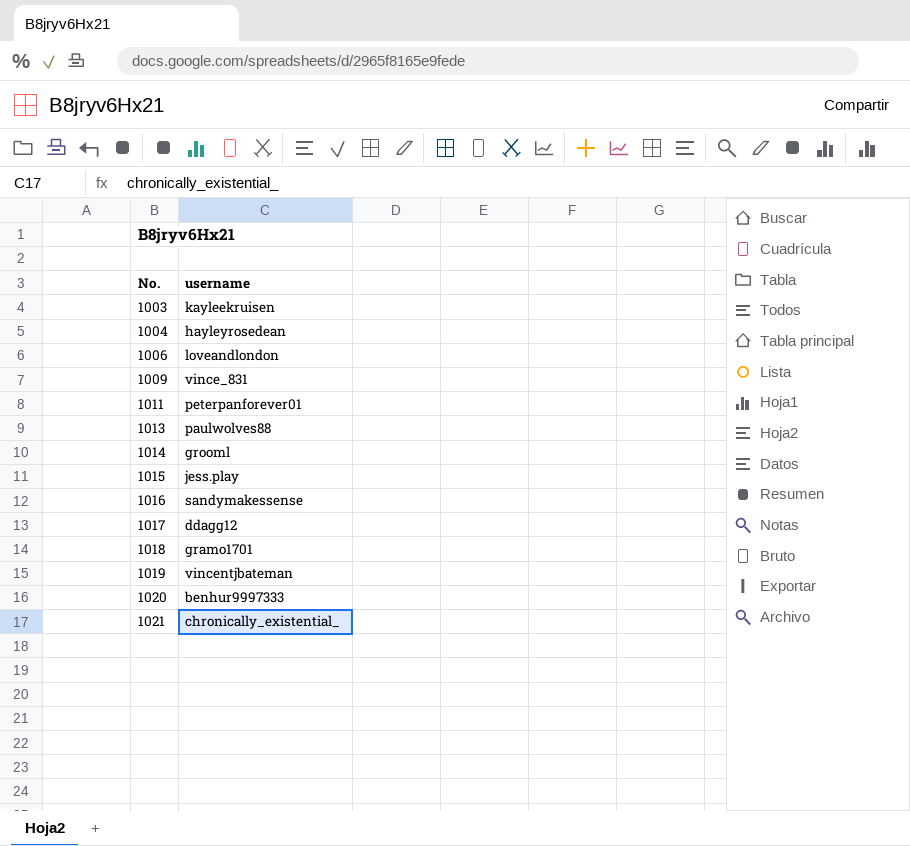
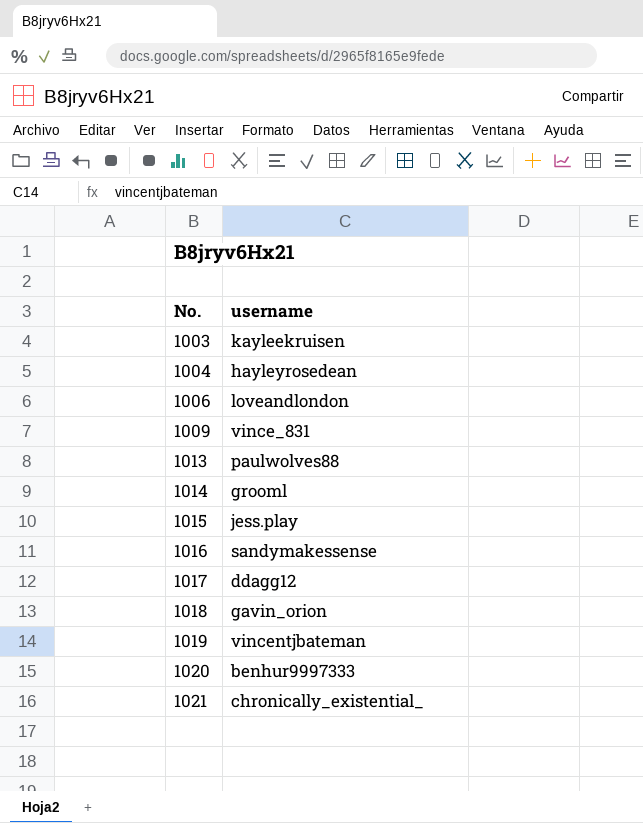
row 1011: peterpanforever01 -> none
1018 | username: gramo1701 -> gavin_orion

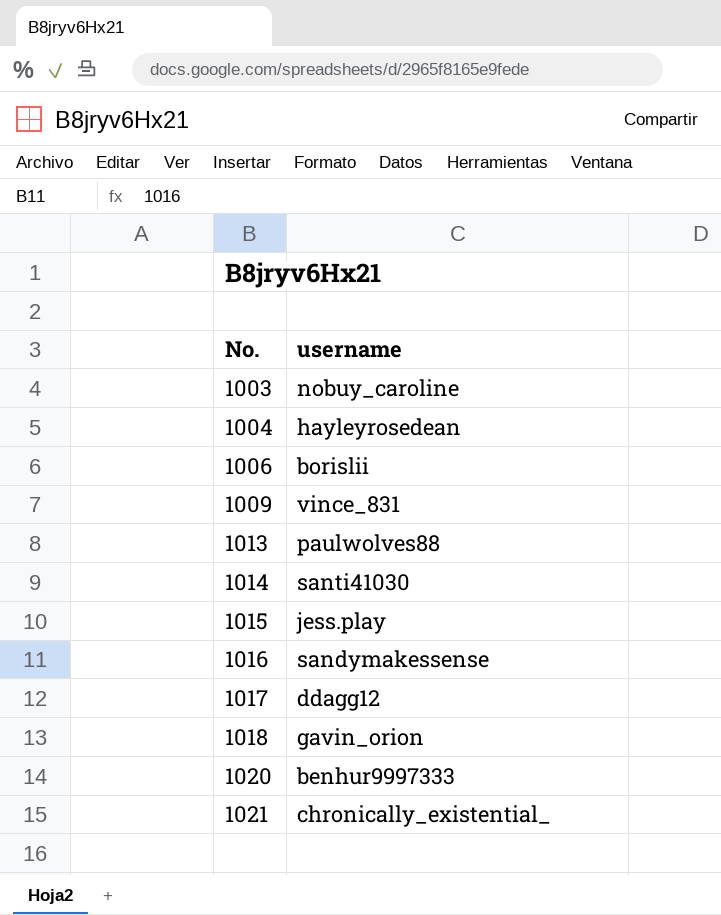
row 1019: vincentjbateman -> none
1003 | username: kayleekruisen -> nobuy_caroline
1006 | username: loveandlondon -> borislii
1014 | username: grooml -> santi41030

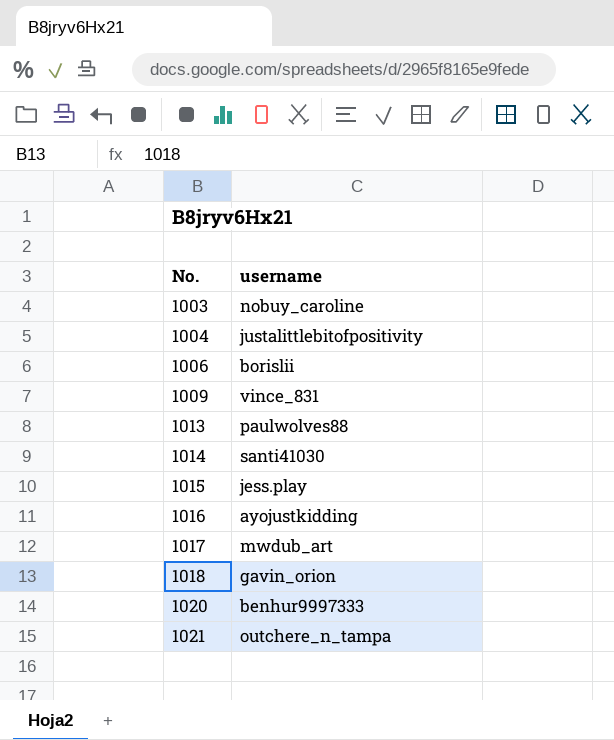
1004 | username: hayleyrosedean -> justalittlebitofpositivity
1016 | username: sandymakessense -> ayojustkidding
1017 | username: ddagg12 -> mwdub_art
1021 | username: chronically_existential_ -> outchere_n_tampa

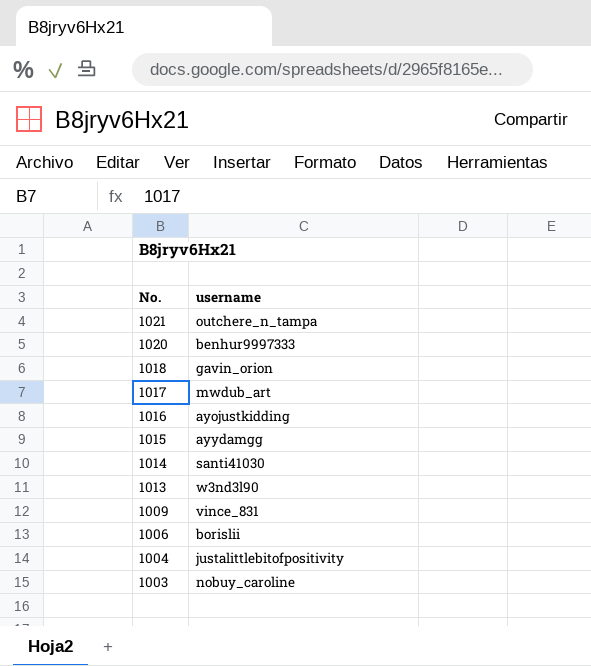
row order: No. ascending -> No. descending
1015 | username: jess.play -> ayydamgg
1013 | username: paulwolves88 -> w3nd3l90

